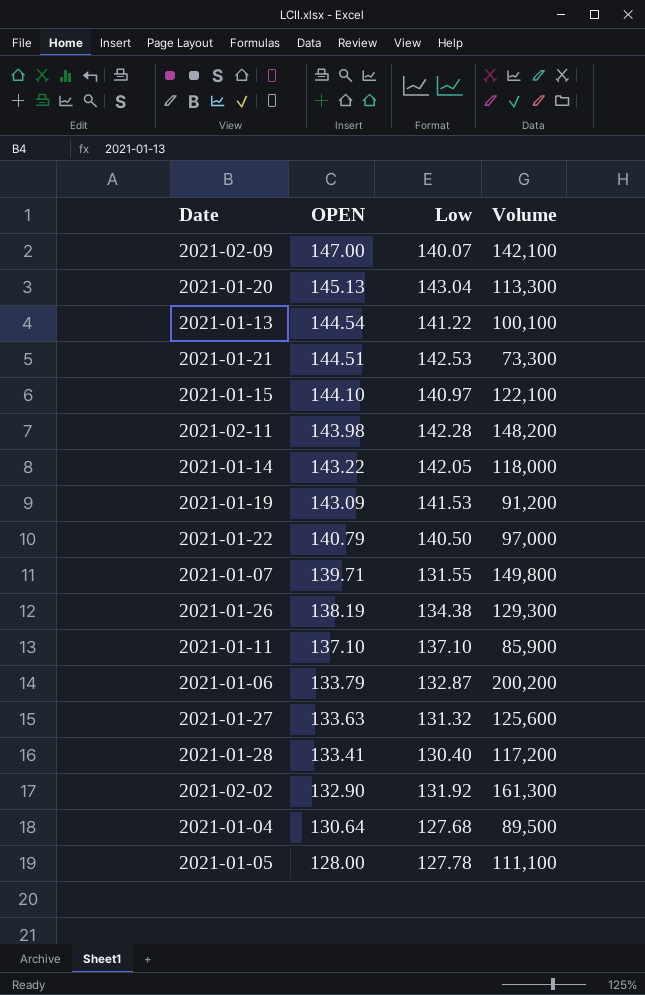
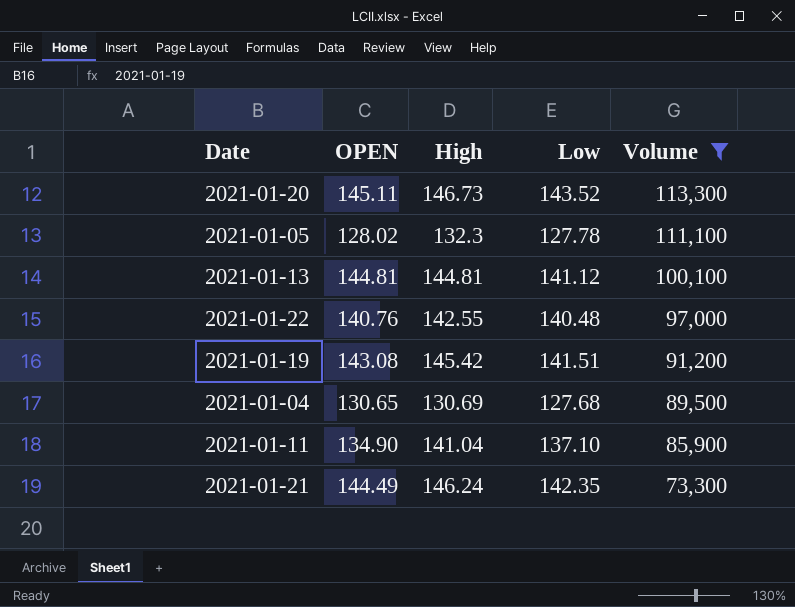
filter: none -> Volume <= 113,300
row order: OPEN descending -> Volume descending
column High | position: none -> 3
2021-01-20 | OPEN: 145.13 -> 145.11
2021-01-20 | Low: 143.04 -> 143.52
2021-01-05 | OPEN: 128.00 -> 128.02
2021-01-13 | OPEN: 144.54 -> 144.81
2021-01-13 | Low: 141.22 -> 141.12
2021-01-22 | OPEN: 140.79 -> 140.76
2021-01-22 | Low: 140.50 -> 140.48
2021-01-19 | OPEN: 143.09 -> 143.08
2021-01-19 | Low: 141.53 -> 141.51
2021-01-04 | OPEN: 130.64 -> 130.65
2021-01-11 | OPEN: 137.10 -> 134.90
2021-01-21 | OPEN: 144.51 -> 144.49
2021-01-21 | Low: 142.53 -> 142.35

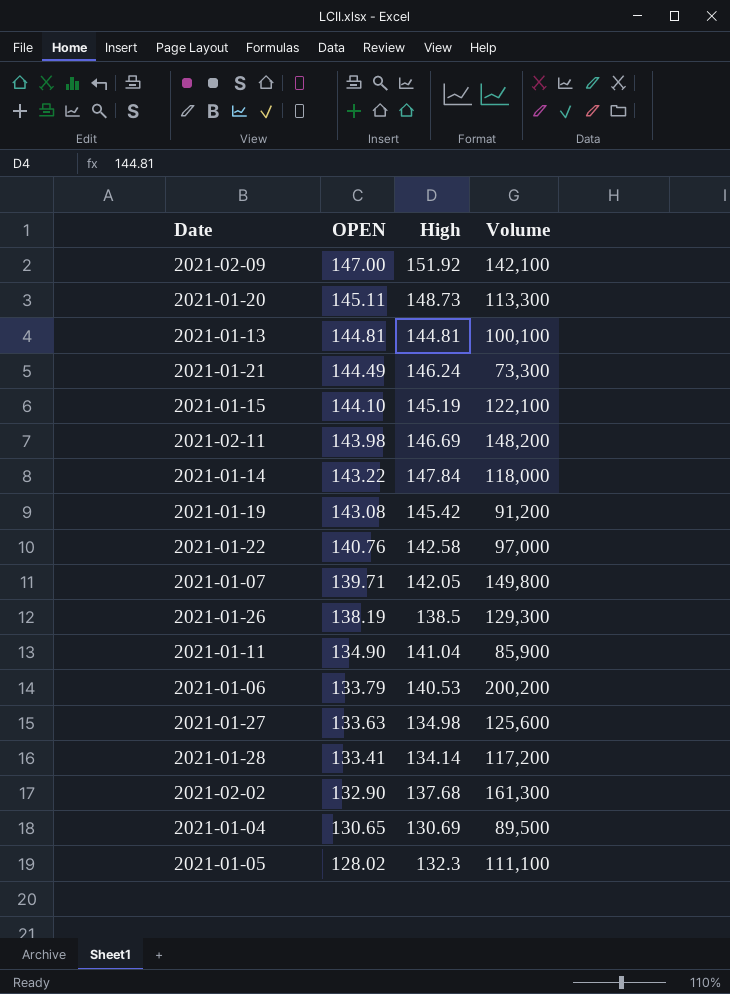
filter: Volume <= 113,300 -> none
row order: Volume descending -> OPEN descending
column Low | position: 4 -> none
2021-01-20 | High: 146.73 -> 148.73
2021-01-22 | High: 142.55 -> 142.58

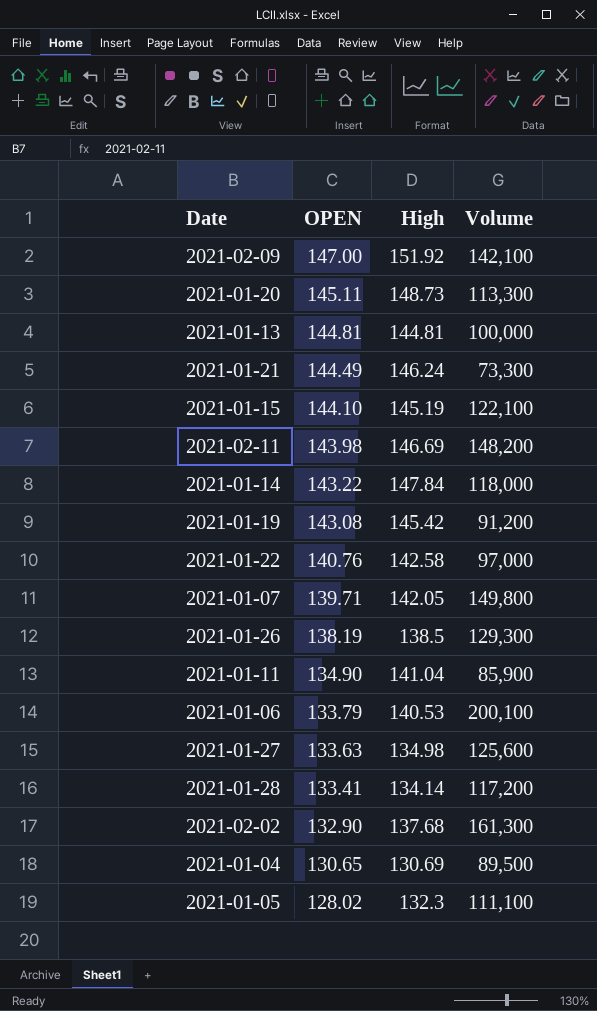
2021-01-13 | Volume: 100,100 -> 100,000
2021-01-06 | Volume: 200,200 -> 200,100

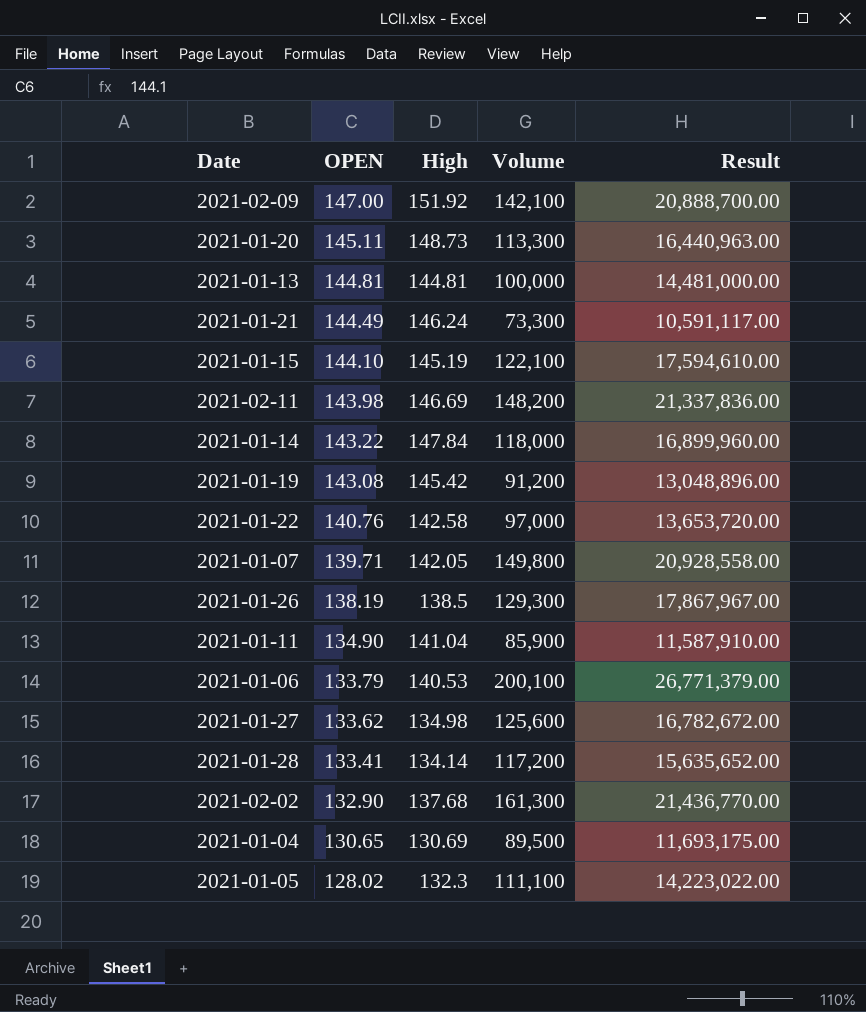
column Result | formula: none -> [OPEN] * [Volume]
2021-01-27 | OPEN: 133.63 -> 133.62

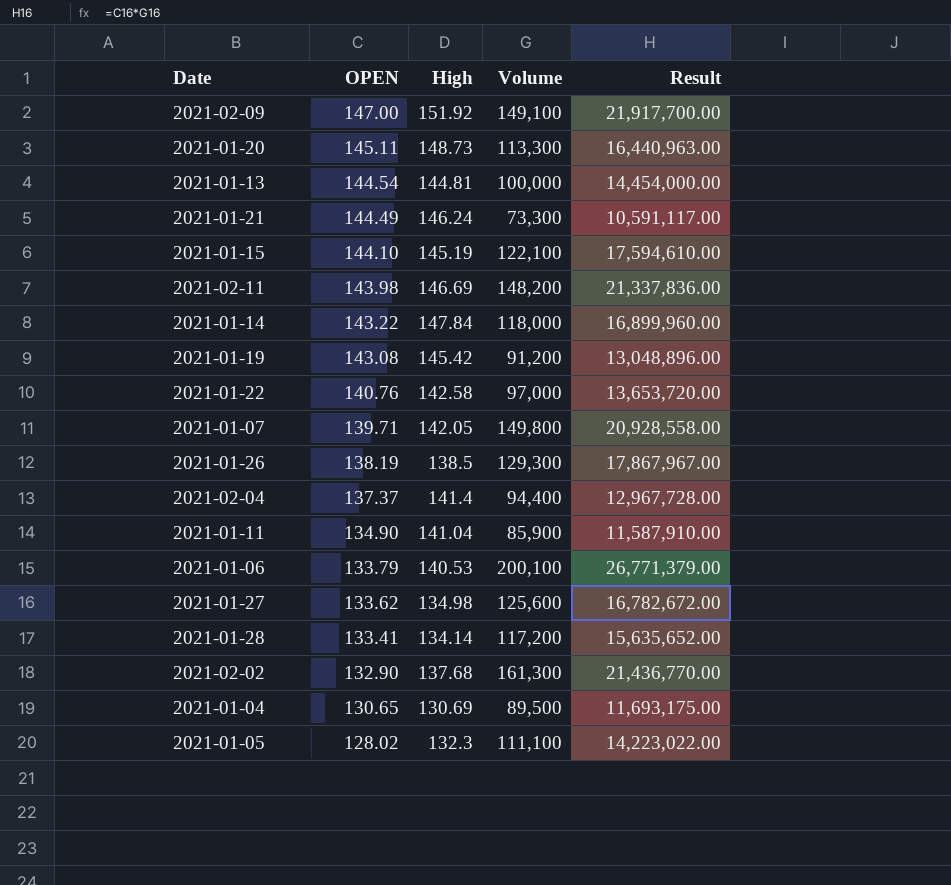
2021-02-09 | Volume: 142,100 -> 149,100
2021-02-09 | Result: 20,888,700.00 -> 21,917,700.00
2021-01-13 | OPEN: 144.81 -> 144.54
2021-01-13 | Result: 14,481,000.00 -> 14,454,000.00
row 2021-02-04: none -> 137.37 | 141.4 | 94,400 | 12,967,728.00

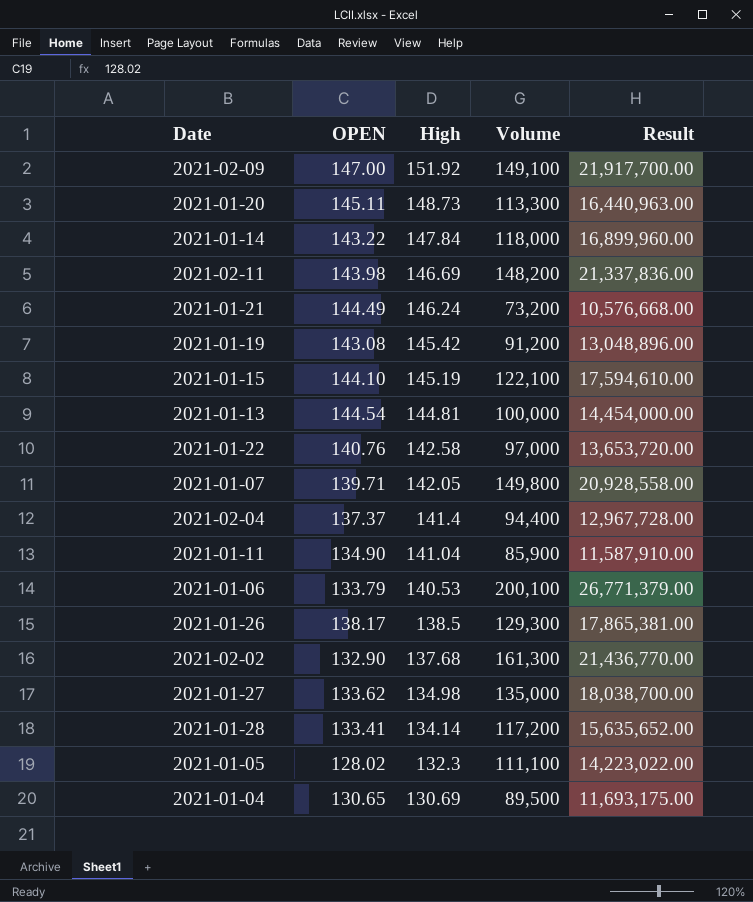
row order: OPEN descending -> High descending
2021-01-21 | Volume: 73,300 -> 73,200
2021-01-21 | Result: 10,591,117.00 -> 10,576,668.00
2021-01-26 | OPEN: 138.19 -> 138.17
2021-01-26 | Result: 17,867,967.00 -> 17,865,381.00
2021-01-27 | Volume: 125,600 -> 135,000
2021-01-27 | Result: 16,782,672.00 -> 18,038,700.00

